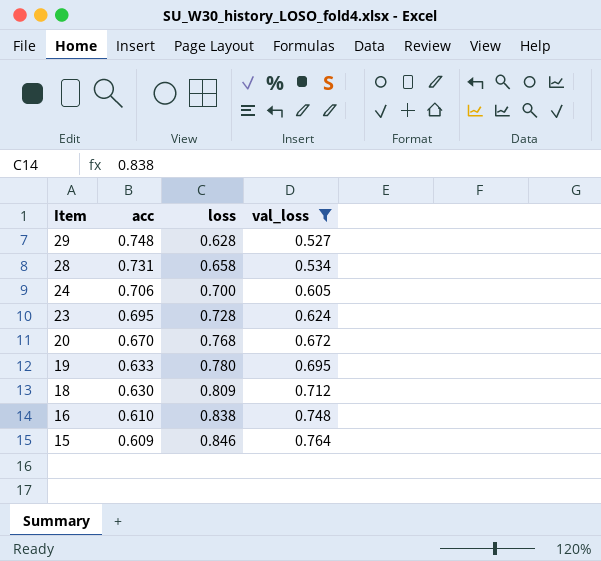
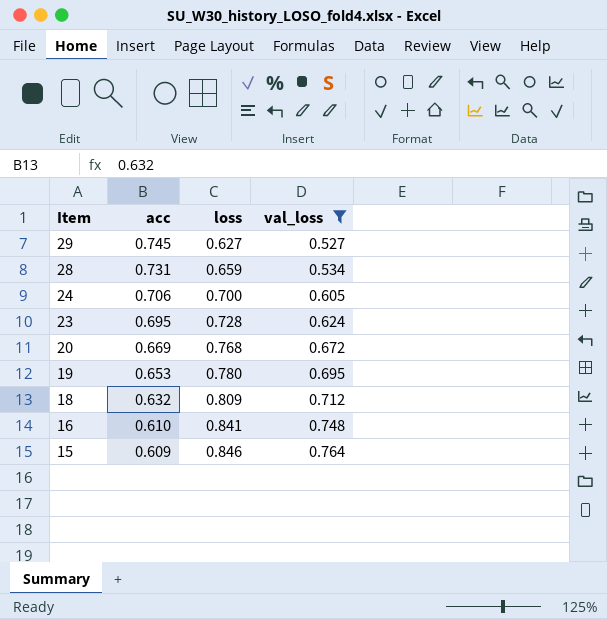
29 | acc: 0.748 -> 0.745
29 | loss: 0.628 -> 0.627
28 | loss: 0.658 -> 0.659
20 | acc: 0.670 -> 0.669
19 | acc: 0.633 -> 0.653
18 | acc: 0.630 -> 0.632
16 | loss: 0.838 -> 0.841

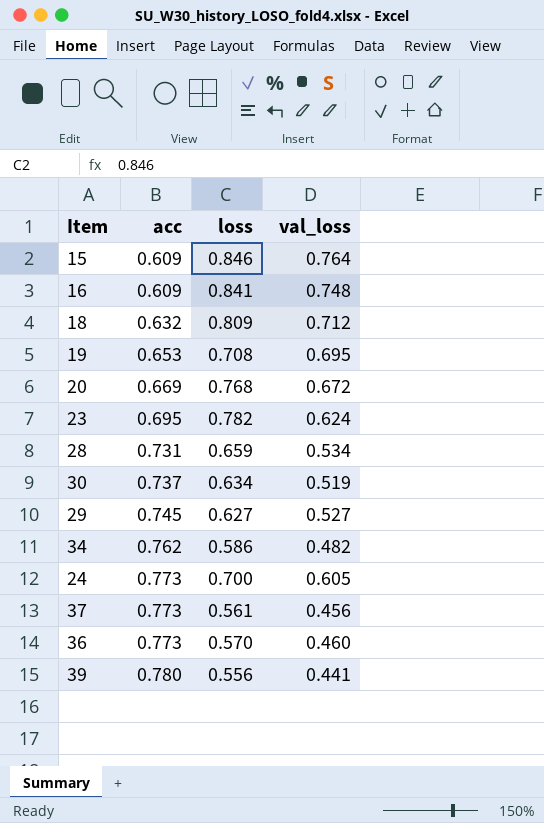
filter: val_loss >= 0.527 -> none
row order: Item descending -> acc ascending
16 | acc: 0.610 -> 0.609
19 | loss: 0.780 -> 0.708
23 | loss: 0.728 -> 0.782
24 | acc: 0.706 -> 0.773

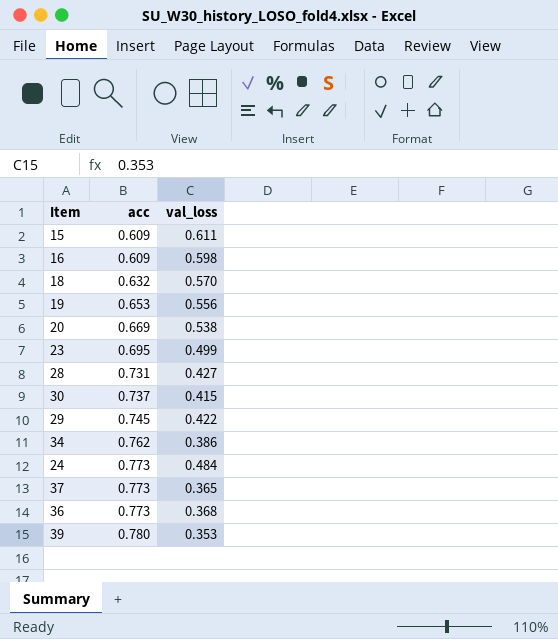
column loss | position: 3 -> none
15 | val_loss: 0.764 -> 0.611
16 | val_loss: 0.748 -> 0.598
18 | val_loss: 0.712 -> 0.570
19 | val_loss: 0.695 -> 0.556
20 | val_loss: 0.672 -> 0.538
23 | val_loss: 0.624 -> 0.499
28 | val_loss: 0.534 -> 0.427
30 | val_loss: 0.519 -> 0.415
29 | val_loss: 0.527 -> 0.422
34 | val_loss: 0.482 -> 0.386
24 | val_loss: 0.605 -> 0.484
37 | val_loss: 0.456 -> 0.365
36 | val_loss: 0.460 -> 0.368
39 | val_loss: 0.441 -> 0.353

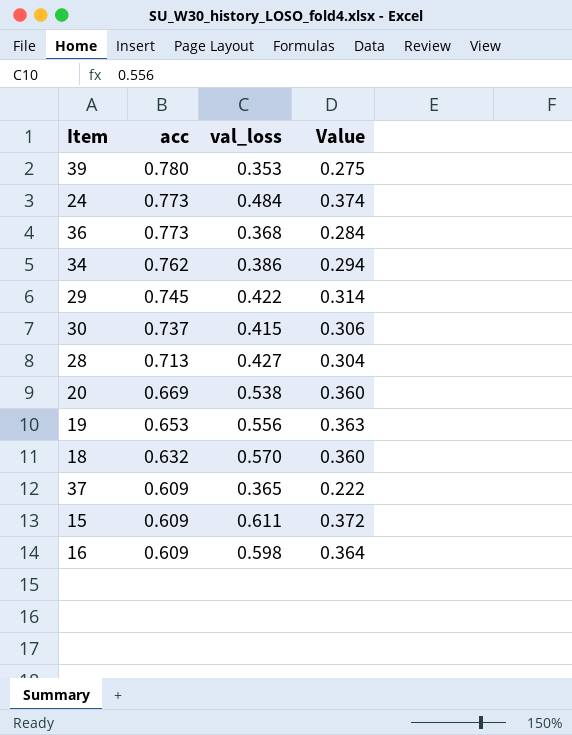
row order: acc ascending -> acc descending
column Value | formula: none -> [acc] * [val_loss]
row 23: 0.695 | 0.499 -> none
28 | acc: 0.731 -> 0.713
37 | acc: 0.773 -> 0.609

